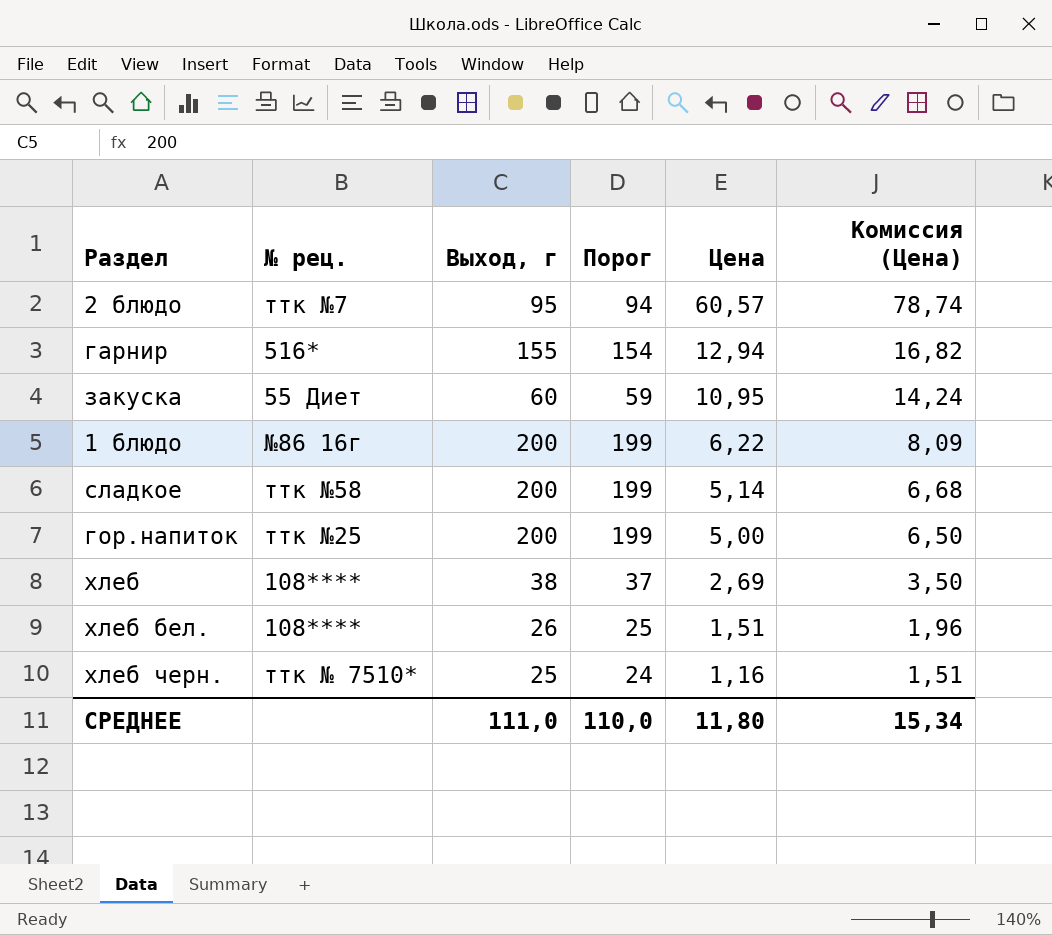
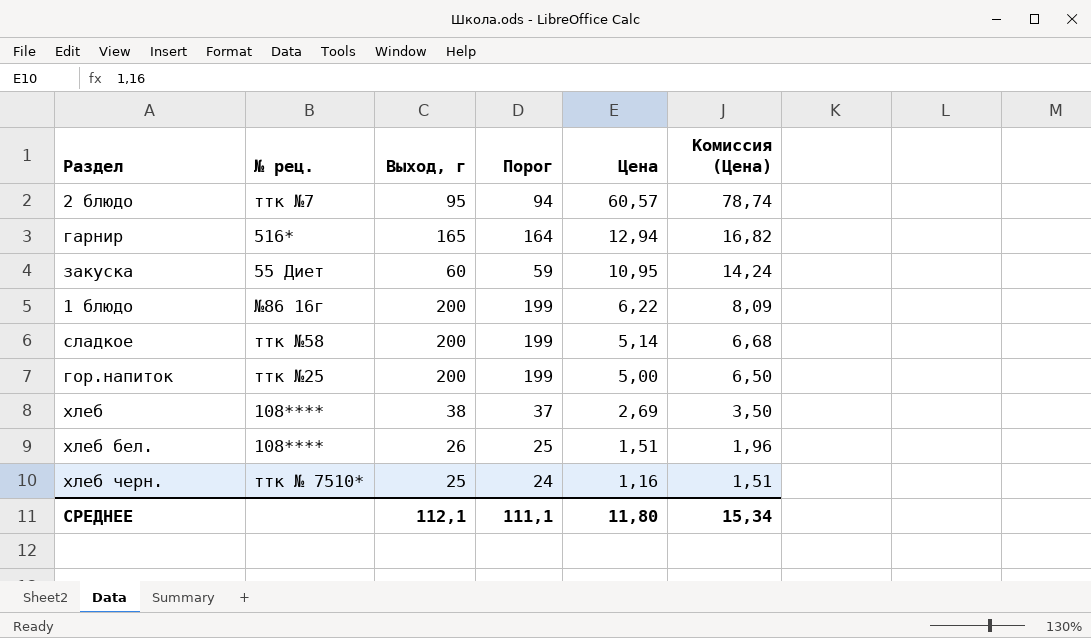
гарнир | Выход, г: 155 -> 165
гарнир | Порог: 154 -> 164
СРЕДНЕЕ | Выход, г: 111,0 -> 112,1
СРЕДНЕЕ | Порог: 110,0 -> 111,1

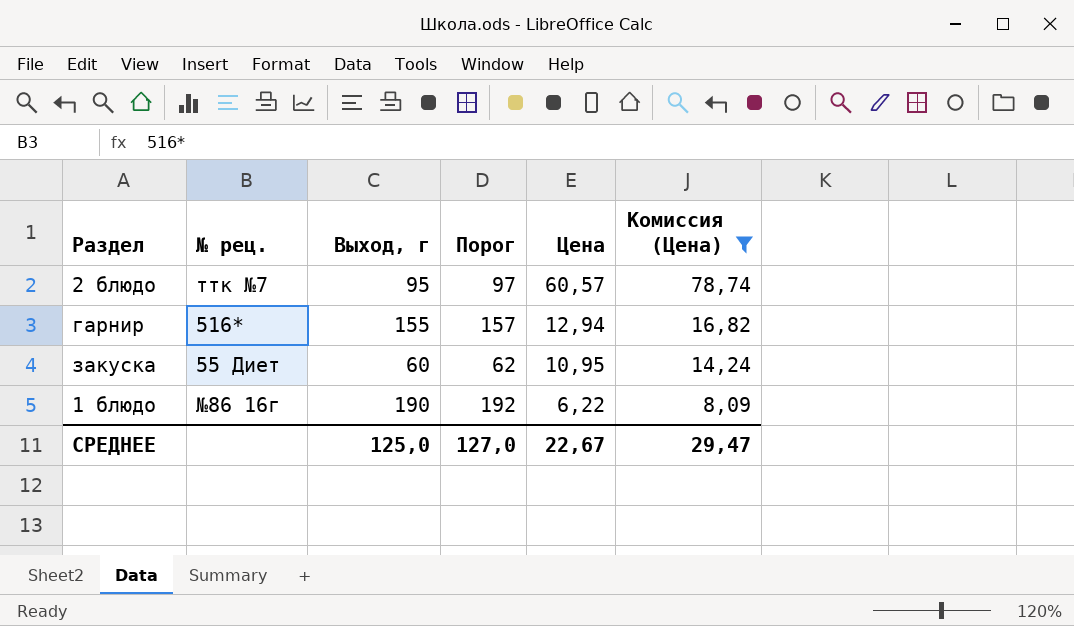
filter: none -> Комиссия (Цена) >= 8,09
column Порог | formula: [Выход, г] - 1 -> [Выход, г] + 2
гарнир | Выход, г: 165 -> 155
1 блюдо | Выход, г: 200 -> 190
СРЕДНЕЕ | Выход, г: 112,1 -> 125,0
СРЕДНЕЕ | Порог: 111,1 -> 127,0
СРЕДНЕЕ | Цена: 11,80 -> 22,67
СРЕДНЕЕ | Комиссия (Цена): 15,34 -> 29,47

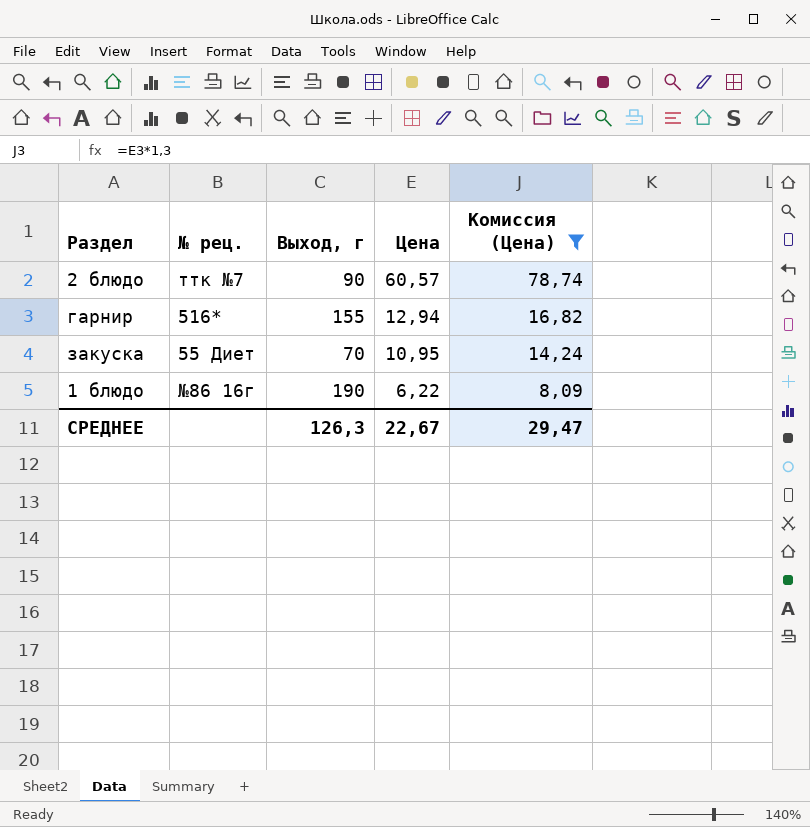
column Порог | formula: [Выход, г] + 2 -> none
2 блюдо | Выход, г: 95 -> 90
закуска | Выход, г: 60 -> 70
СРЕДНЕЕ | Выход, г: 125,0 -> 126,3

